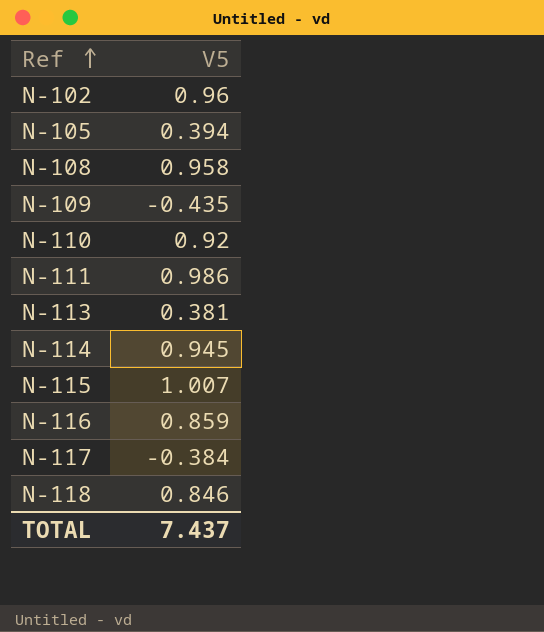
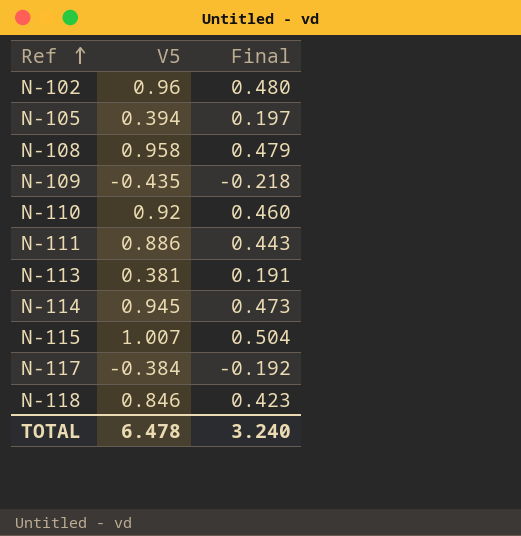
column Final | formula: none -> [V5] * 0.5
row N-116: 0.859 -> none
N-111 | V5: 0.986 -> 0.886
TOTAL | V5: 7.437 -> 6.478

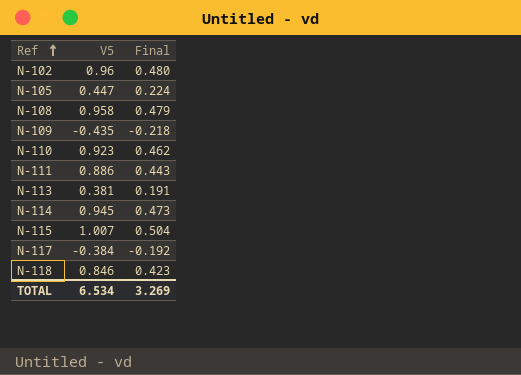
N-105 | V5: 0.394 -> 0.447
N-105 | Final: 0.197 -> 0.224
N-110 | V5: 0.92 -> 0.923
N-110 | Final: 0.460 -> 0.462
TOTAL | V5: 6.478 -> 6.534
TOTAL | Final: 3.240 -> 3.269

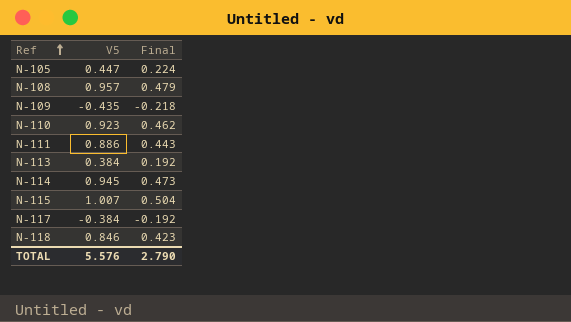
row N-102: 0.96 | 0.480 -> none
N-108 | V5: 0.958 -> 0.957
N-113 | V5: 0.381 -> 0.384
N-113 | Final: 0.191 -> 0.192
TOTAL | V5: 6.534 -> 5.576
TOTAL | Final: 3.269 -> 2.790

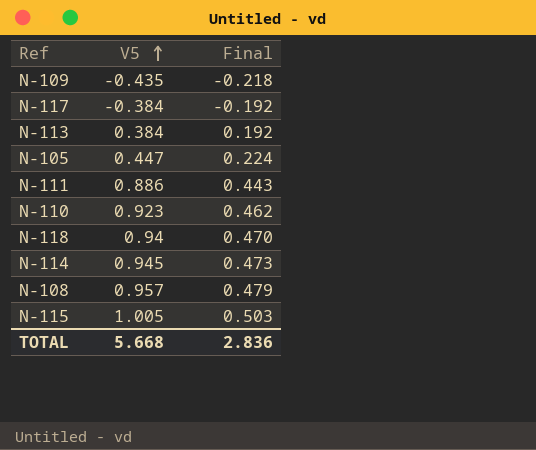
row order: Ref ascending -> V5 ascending
N-118 | V5: 0.846 -> 0.94
N-118 | Final: 0.423 -> 0.470
N-115 | V5: 1.007 -> 1.005
N-115 | Final: 0.504 -> 0.503
TOTAL | V5: 5.576 -> 5.668
TOTAL | Final: 2.790 -> 2.836

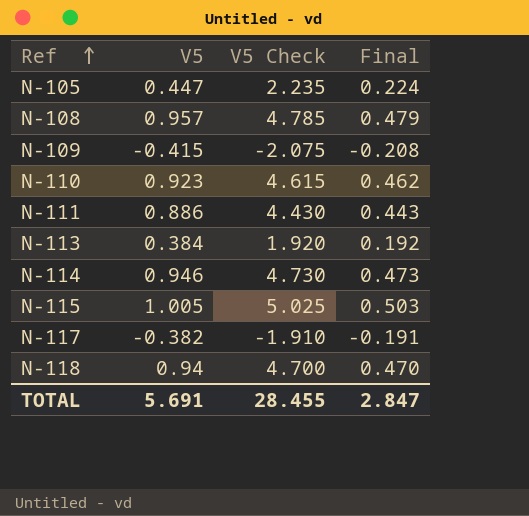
row order: V5 ascending -> Ref ascending
column V5 Check | formula: none -> [V5] * 5
N-109 | V5: -0.435 -> -0.415
N-109 | Final: -0.218 -> -0.208
N-114 | V5: 0.945 -> 0.946
N-117 | V5: -0.384 -> -0.382
N-117 | Final: -0.192 -> -0.191
TOTAL | V5: 5.668 -> 5.691
TOTAL | Final: 2.836 -> 2.847

